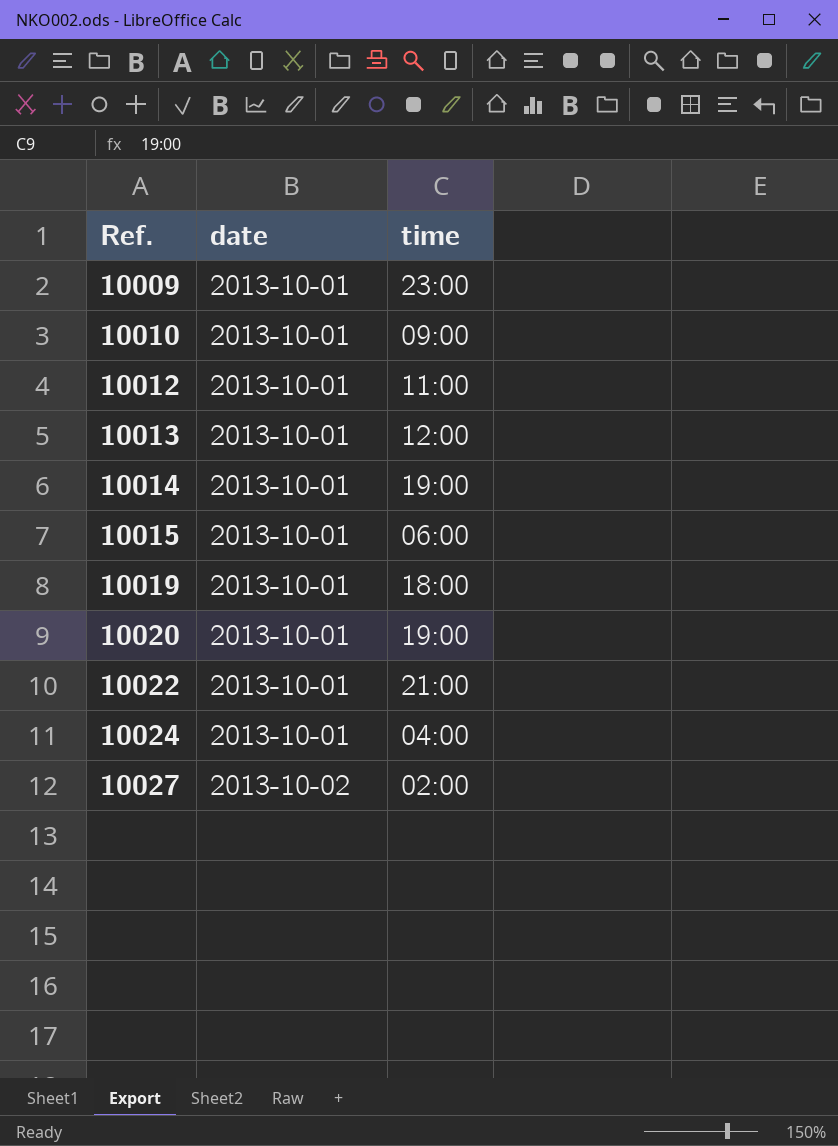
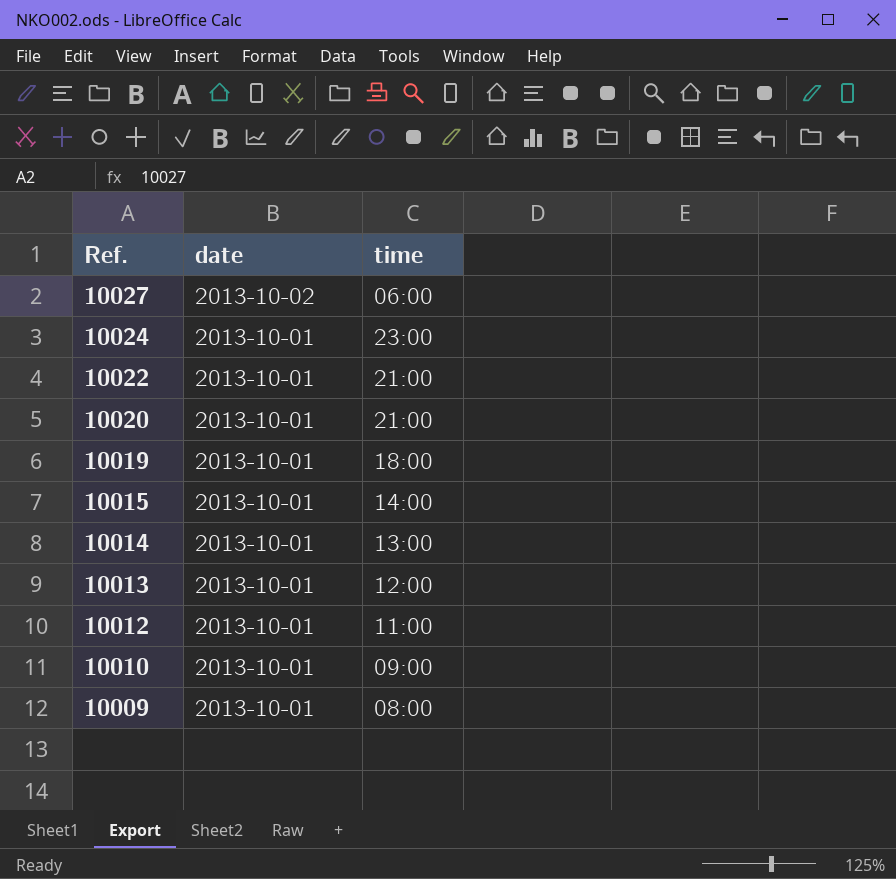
row order: Ref. ascending -> Ref. descending
10027 | time: 02:00 -> 06:00
10024 | time: 04:00 -> 23:00
10020 | time: 19:00 -> 21:00
10015 | time: 06:00 -> 14:00
10014 | time: 19:00 -> 13:00
10009 | time: 23:00 -> 08:00

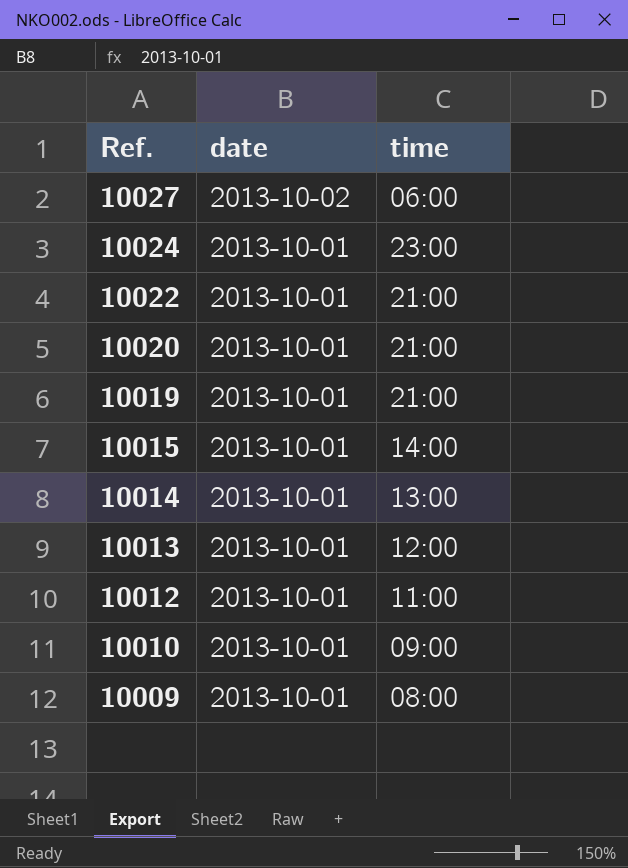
10019 | time: 18:00 -> 21:00

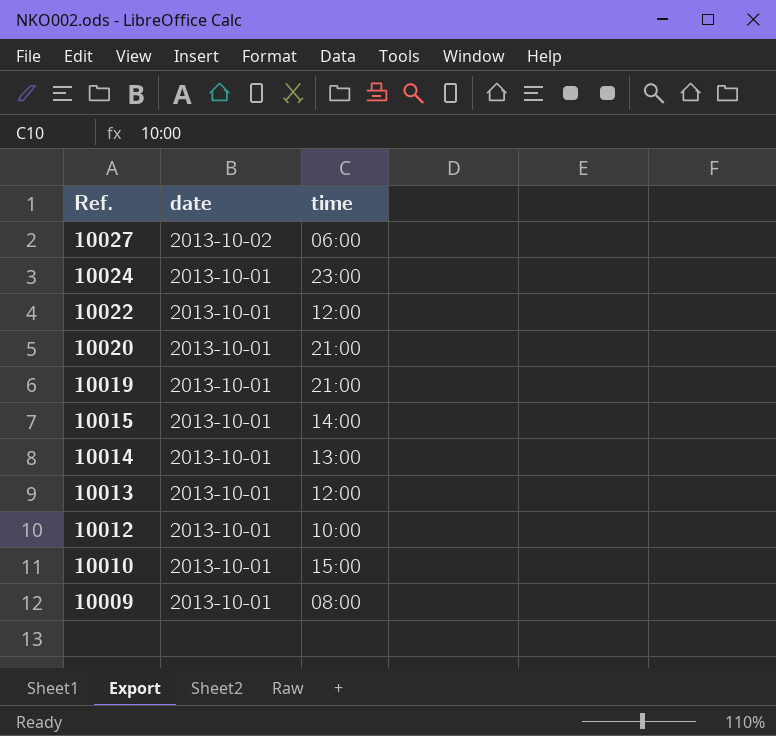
10022 | time: 21:00 -> 12:00
10012 | time: 11:00 -> 10:00
10010 | time: 09:00 -> 15:00

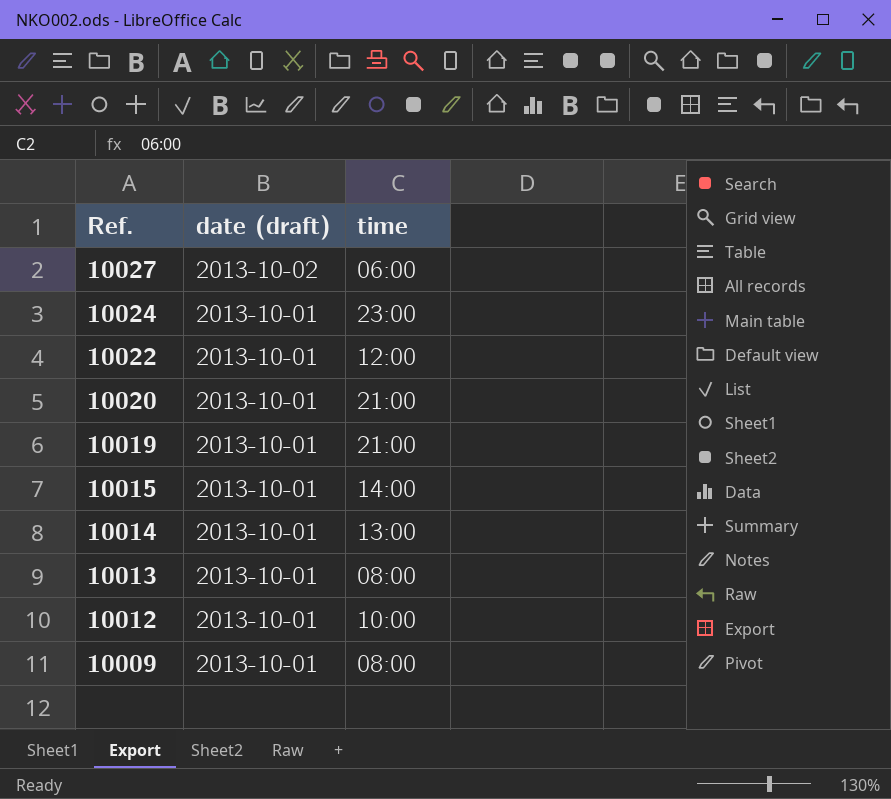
column name: date -> date (draft)
row 10010: 2013-10-01 | 15:00 -> none
10013 | time: 12:00 -> 08:00

